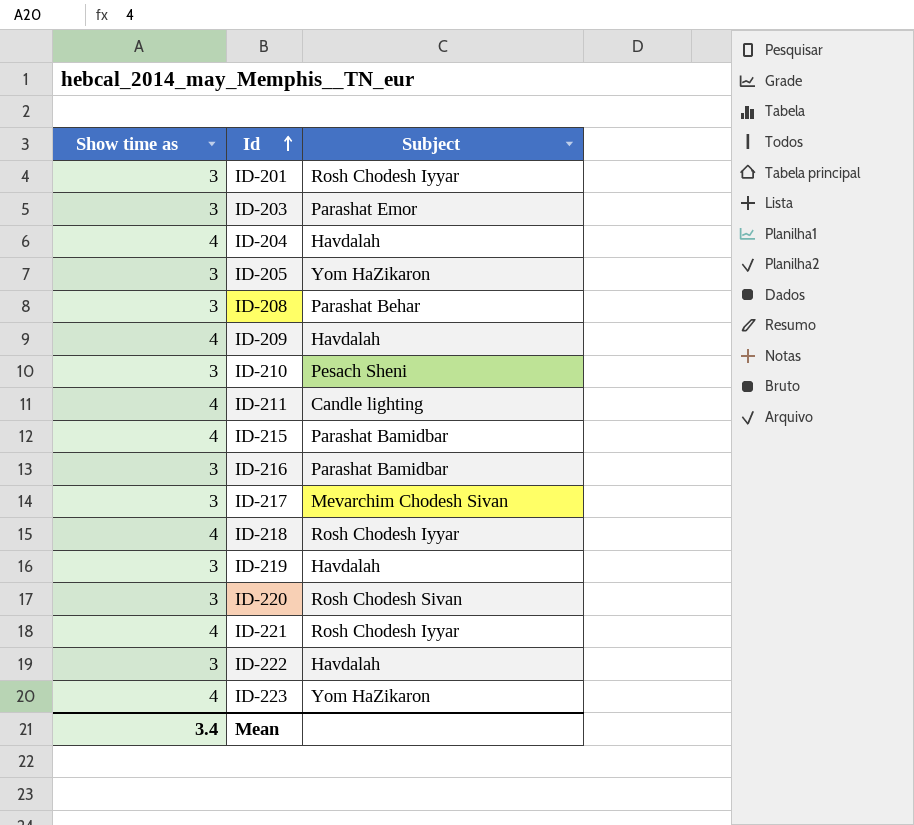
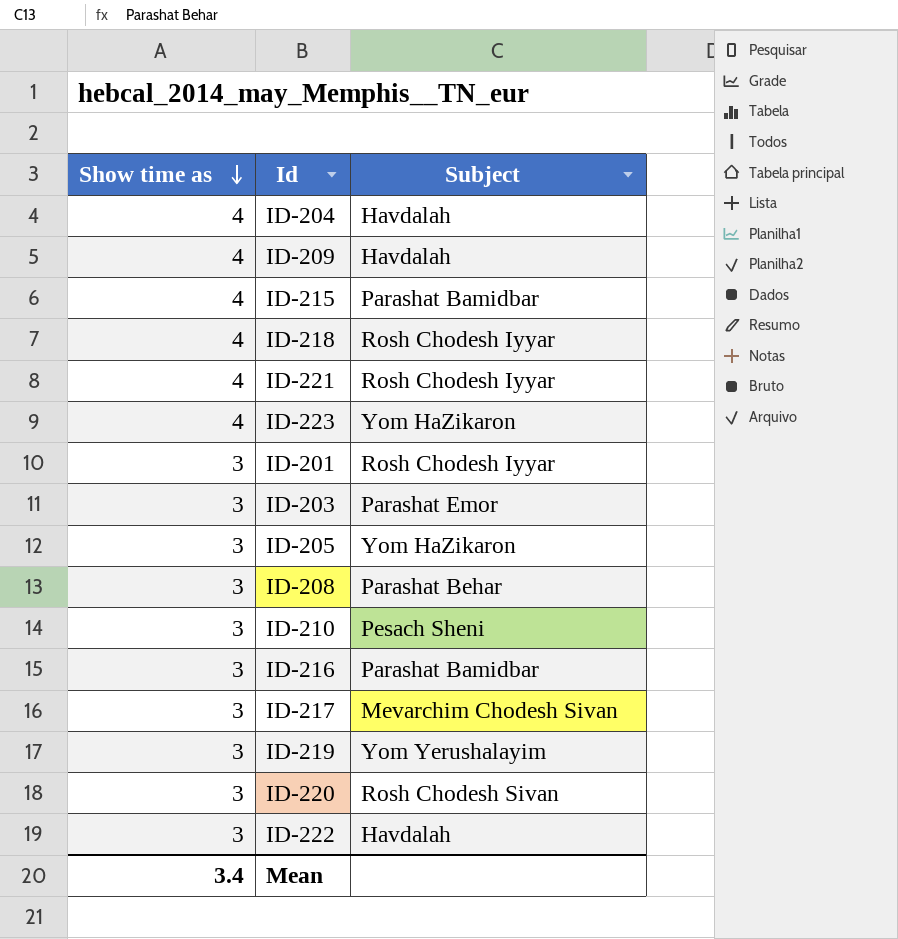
row order: Id ascending -> Show time as descending
row ID-211: 4 | Candle lighting -> none
ID-219 | Subject: Havdalah -> Yom Yerushalayim

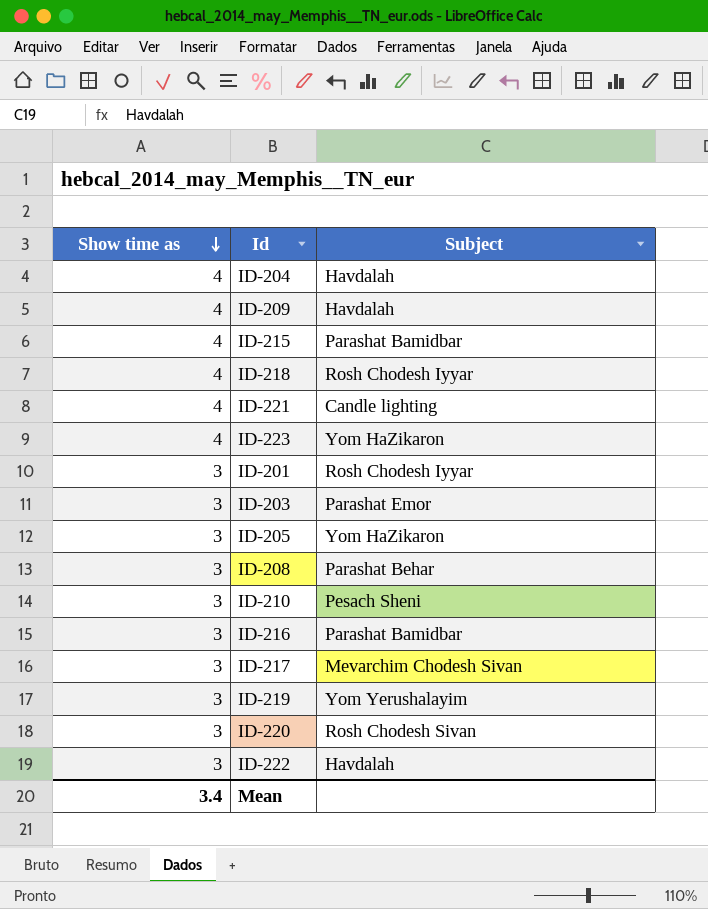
ID-221 | Subject: Rosh Chodesh Iyyar -> Candle lighting

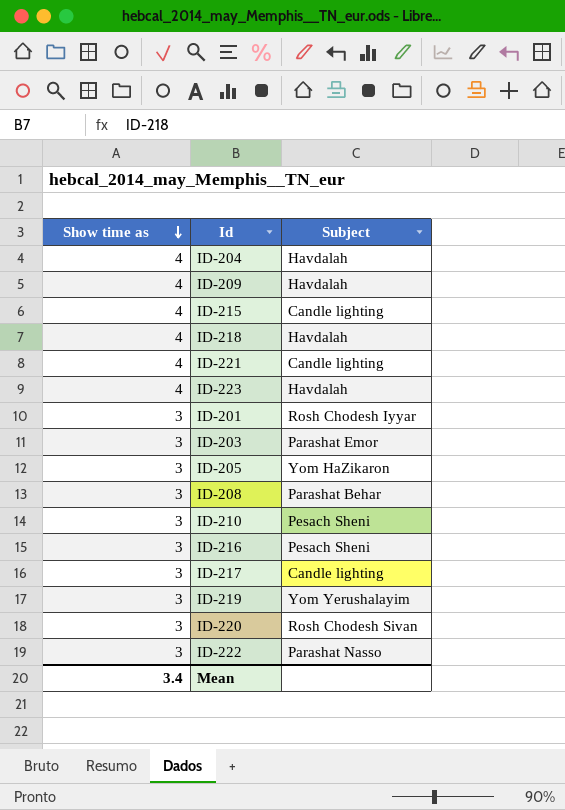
ID-215 | Subject: Parashat Bamidbar -> Candle lighting
ID-218 | Subject: Rosh Chodesh Iyyar -> Havdalah
ID-223 | Subject: Yom HaZikaron -> Havdalah
ID-216 | Subject: Parashat Bamidbar -> Pesach Sheni
ID-217 | Subject: Mevarchim Chodesh Sivan -> Candle lighting
ID-222 | Subject: Havdalah -> Parashat Nasso

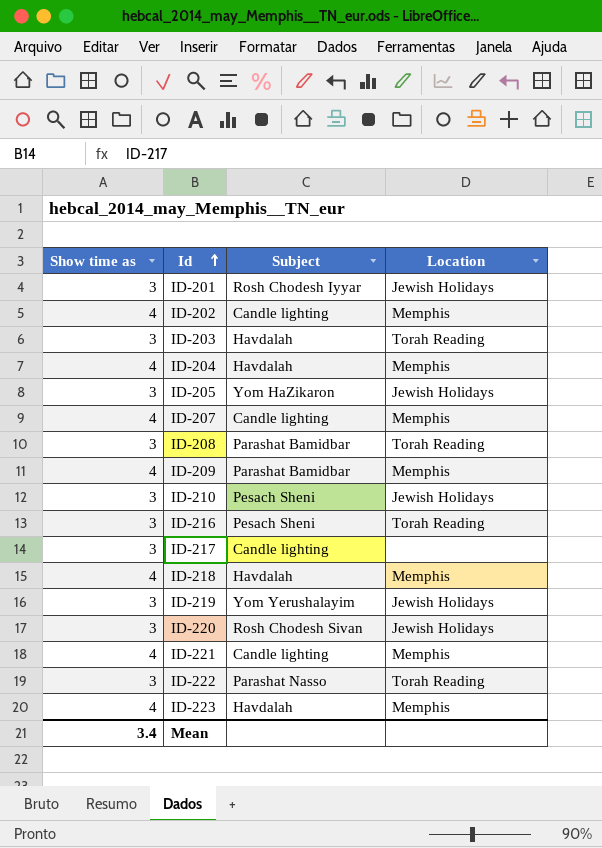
row order: Show time as descending -> Id ascending
column Location | position: none -> 4
row ID-215: 4 | Candle lighting -> none
row ID-202: none -> 4 | Candle lighting | Memphis
ID-203 | Subject: Parashat Emor -> Havdalah
row ID-207: none -> 4 | Candle lighting | Memphis
ID-208 | Subject: Parashat Behar -> Parashat Bamidbar
ID-209 | Subject: Havdalah -> Parashat Bamidbar

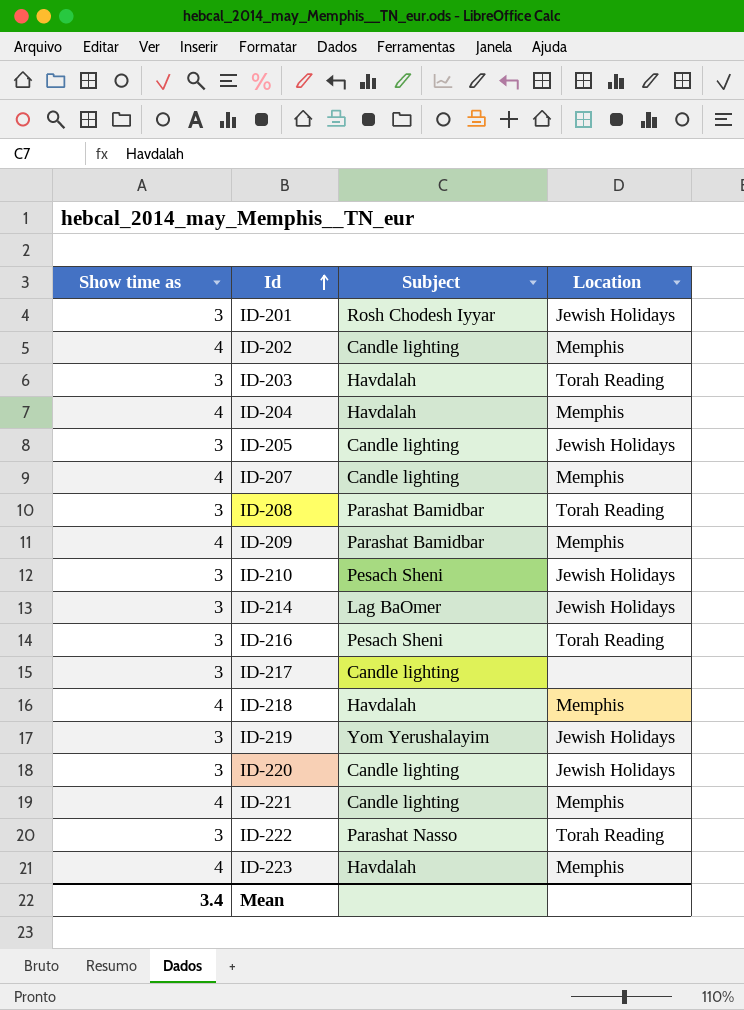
ID-205 | Subject: Yom HaZikaron -> Candle lighting
row ID-214: none -> 3 | Lag BaOmer | Jewish Holidays
ID-220 | Subject: Rosh Chodesh Sivan -> Candle lighting

